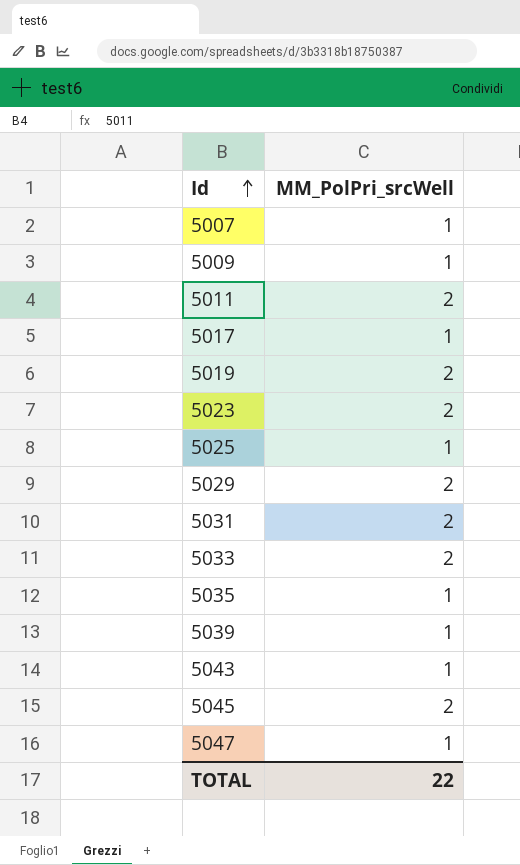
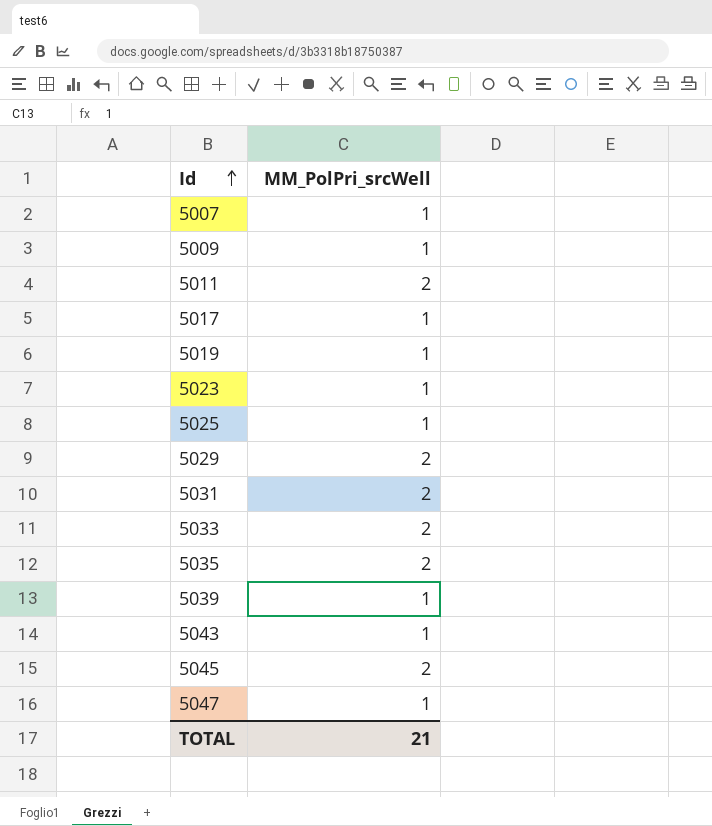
5019 | MM_PolPri_srcWell: 2 -> 1
5023 | MM_PolPri_srcWell: 2 -> 1
5035 | MM_PolPri_srcWell: 1 -> 2
TOTAL | MM_PolPri_srcWell: 22 -> 21

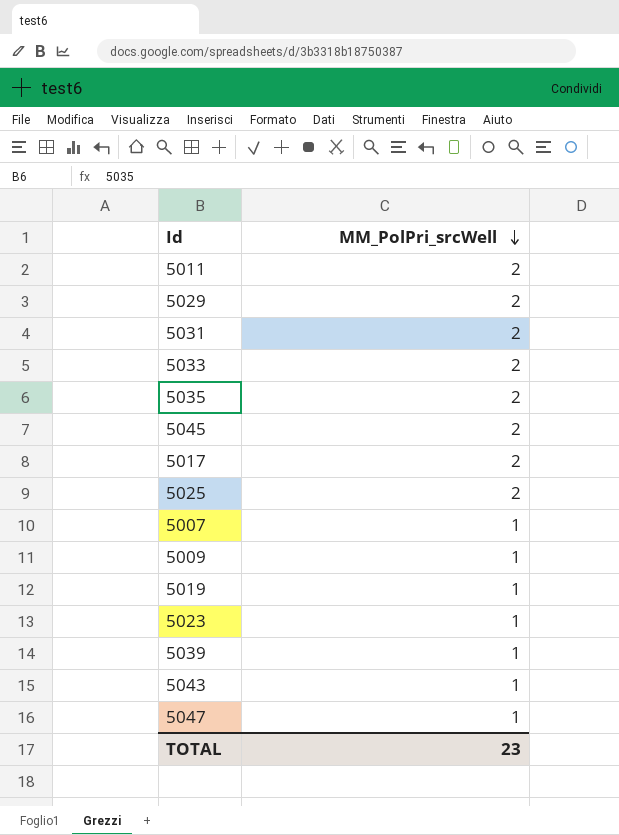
row order: Id ascending -> MM_PolPri_srcWell descending
5017 | MM_PolPri_srcWell: 1 -> 2
5025 | MM_PolPri_srcWell: 1 -> 2
TOTAL | MM_PolPri_srcWell: 21 -> 23

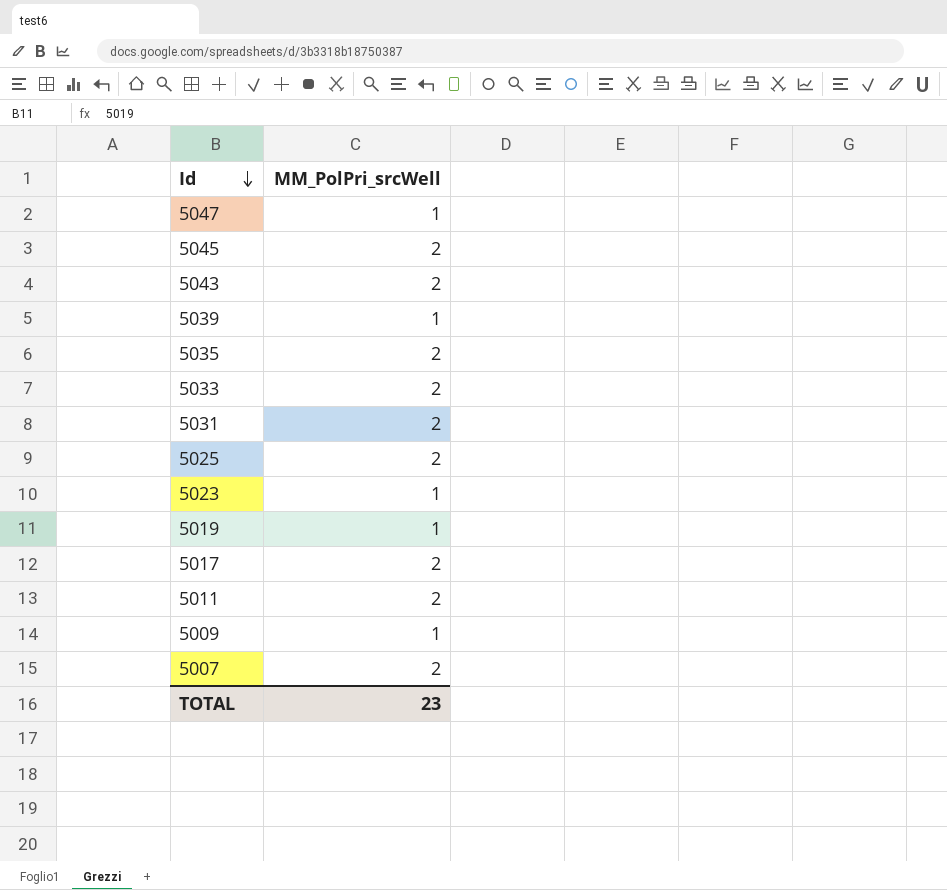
row order: MM_PolPri_srcWell descending -> Id descending
row 5029: 2 -> none
5043 | MM_PolPri_srcWell: 1 -> 2
5007 | MM_PolPri_srcWell: 1 -> 2

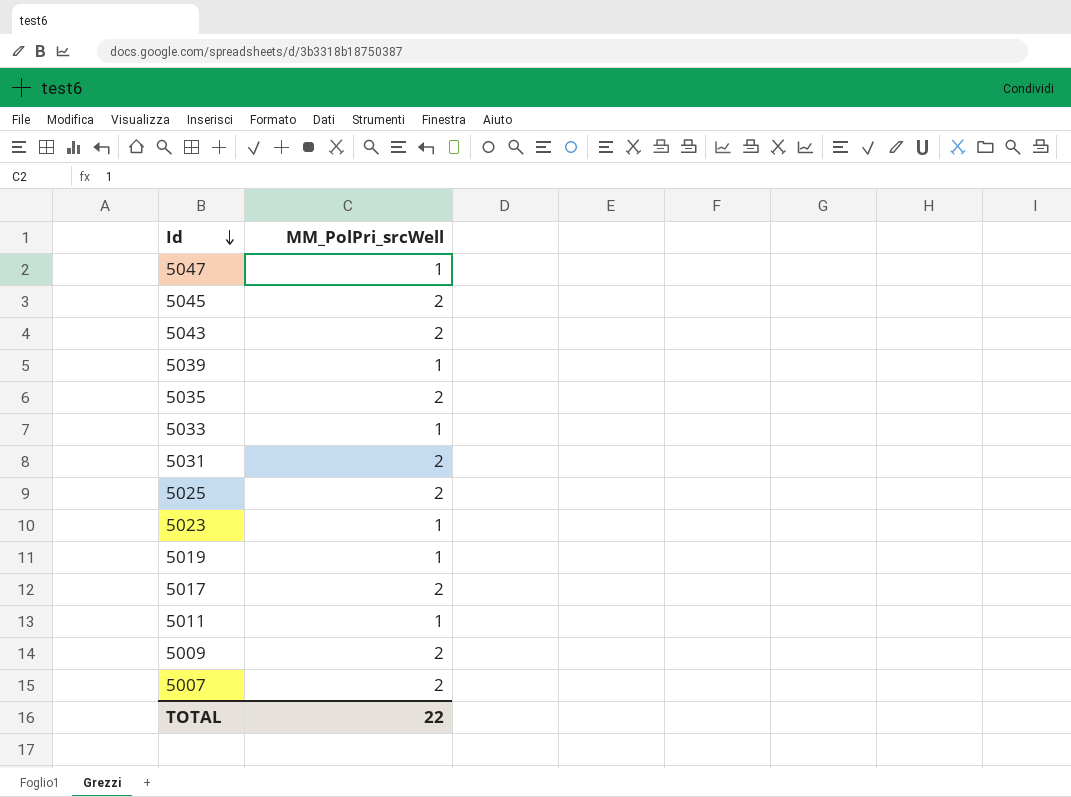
5033 | MM_PolPri_srcWell: 2 -> 1
5011 | MM_PolPri_srcWell: 2 -> 1
5009 | MM_PolPri_srcWell: 1 -> 2
TOTAL | MM_PolPri_srcWell: 23 -> 22

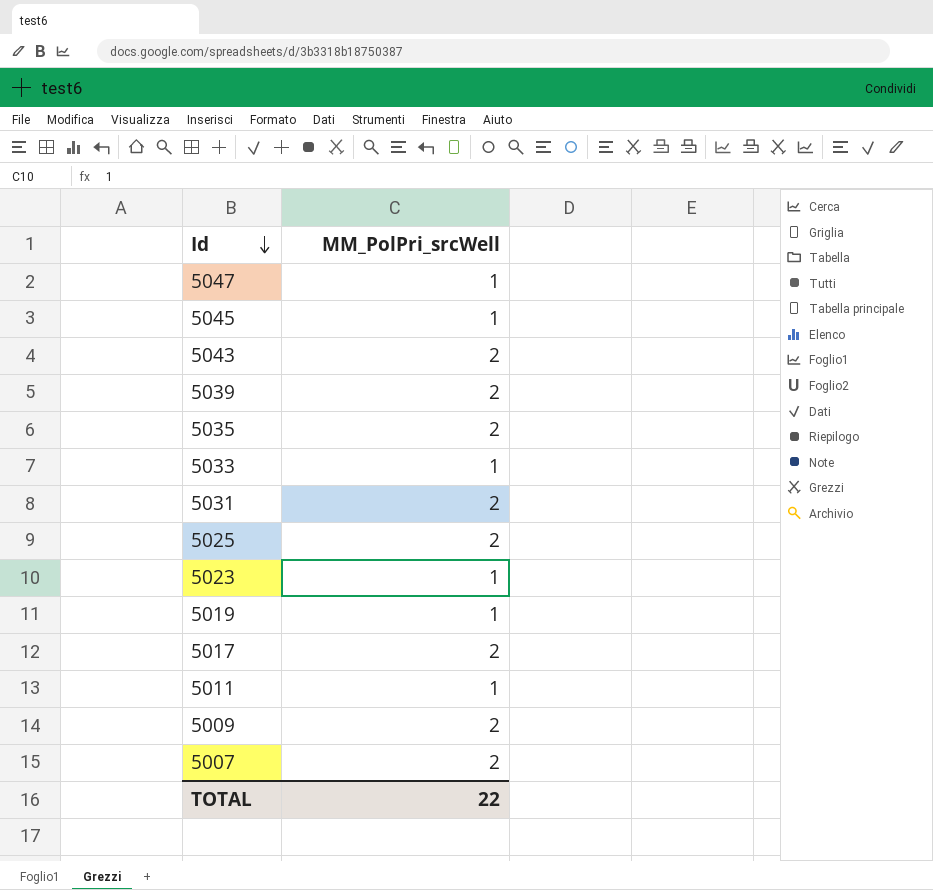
5045 | MM_PolPri_srcWell: 2 -> 1
5039 | MM_PolPri_srcWell: 1 -> 2

